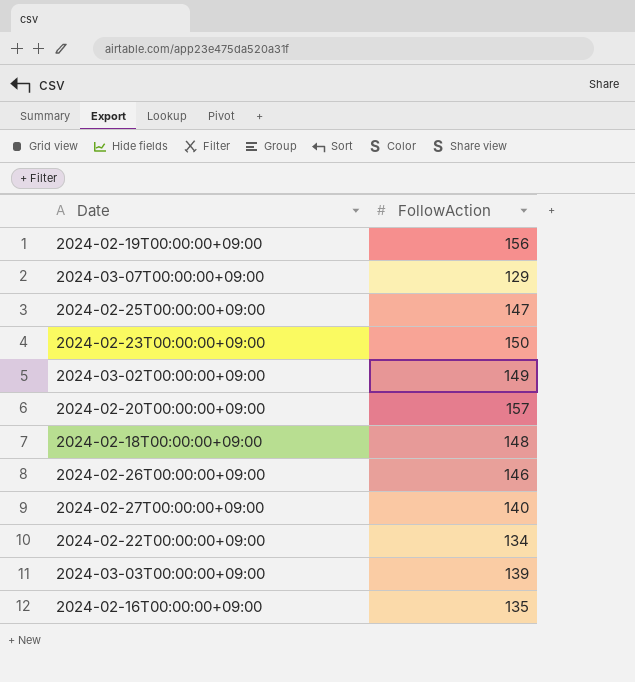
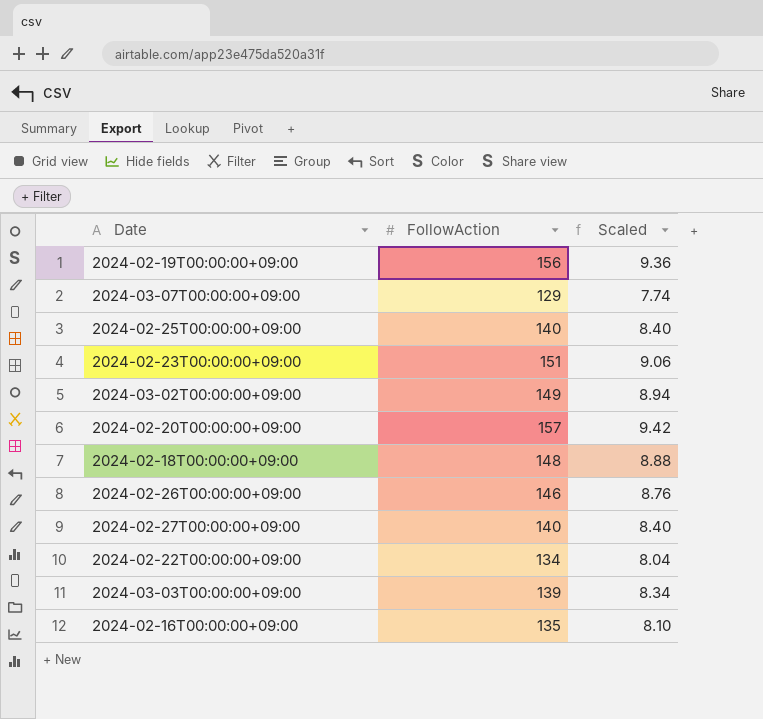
column Scaled | formula: none -> [FollowAction] * 0.06
2024-02-25T00:00:00+09:00 | FollowAction: 147 -> 140
2024-02-23T00:00:00+09:00 | FollowAction: 150 -> 151

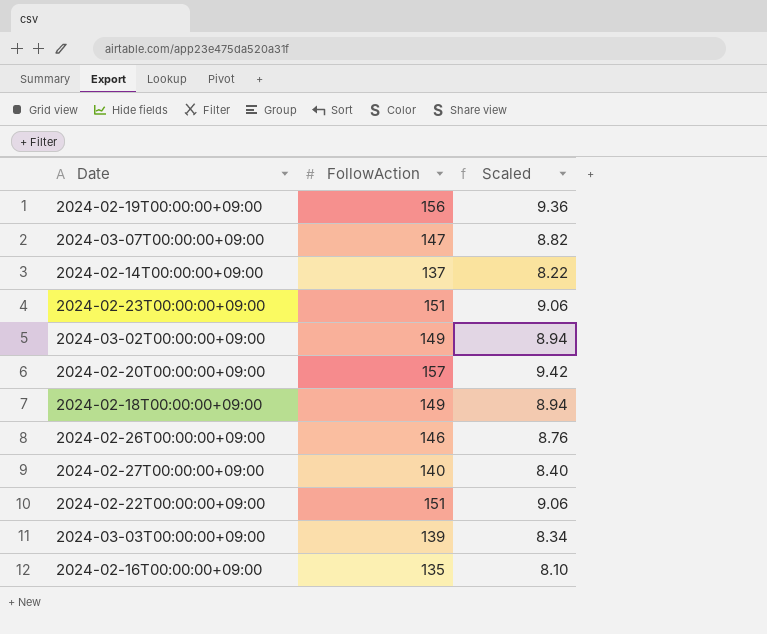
row 2024-02-25T00:00:00+09:00: 140 | 8.40 -> none
2024-03-07T00:00:00+09:00 | FollowAction: 129 -> 147
2024-03-07T00:00:00+09:00 | Scaled: 7.74 -> 8.82
row 2024-02-14T00:00:00+09:00: none -> 137 | 8.22
2024-02-18T00:00:00+09:00 | FollowAction: 148 -> 149
2024-02-18T00:00:00+09:00 | Scaled: 8.88 -> 8.94
2024-02-22T00:00:00+09:00 | FollowAction: 134 -> 151
2024-02-22T00:00:00+09:00 | Scaled: 8.04 -> 9.06

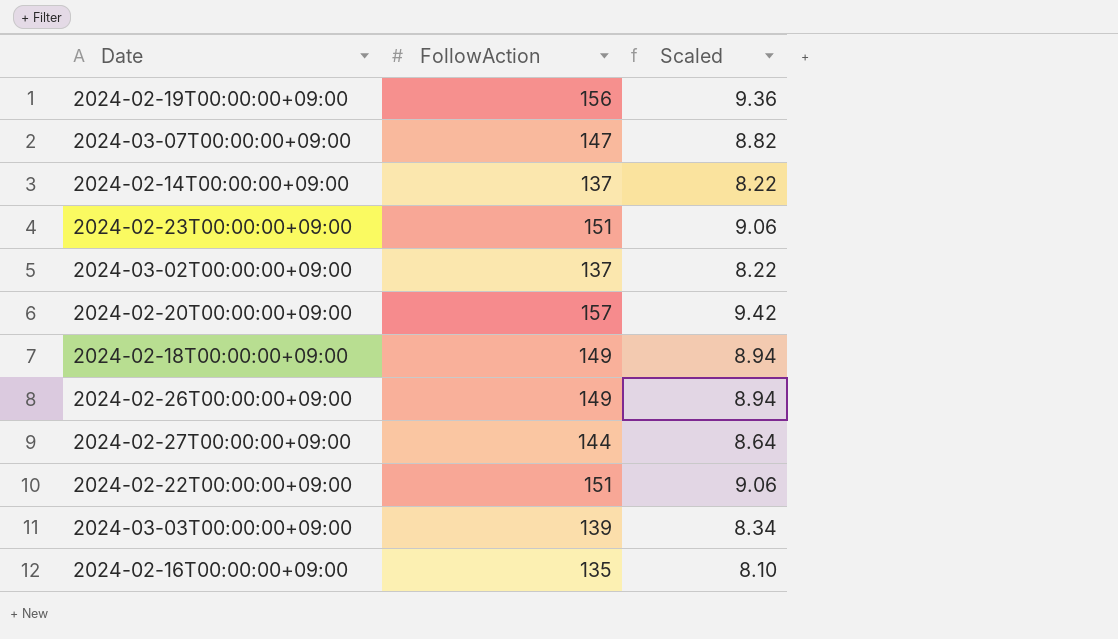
2024-03-02T00:00:00+09:00 | FollowAction: 149 -> 137
2024-03-02T00:00:00+09:00 | Scaled: 8.94 -> 8.22
2024-02-26T00:00:00+09:00 | FollowAction: 146 -> 149
2024-02-26T00:00:00+09:00 | Scaled: 8.76 -> 8.94
2024-02-27T00:00:00+09:00 | FollowAction: 140 -> 144
2024-02-27T00:00:00+09:00 | Scaled: 8.40 -> 8.64

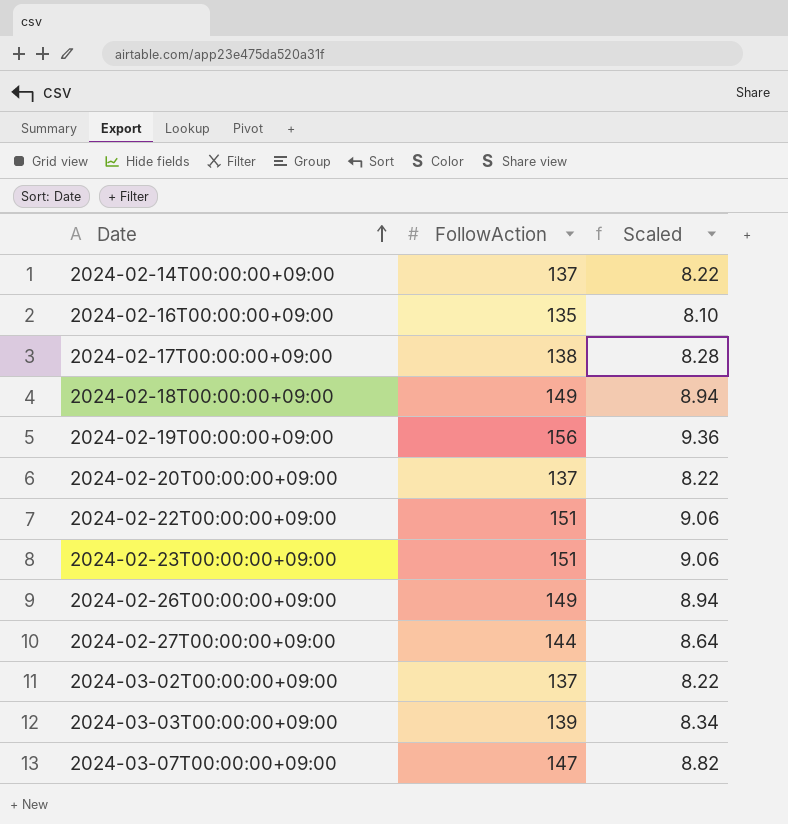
row order: none -> Date ascending
row 2024-02-17T00:00:00+09:00: none -> 138 | 8.28
2024-02-20T00:00:00+09:00 | FollowAction: 157 -> 137
2024-02-20T00:00:00+09:00 | Scaled: 9.42 -> 8.22

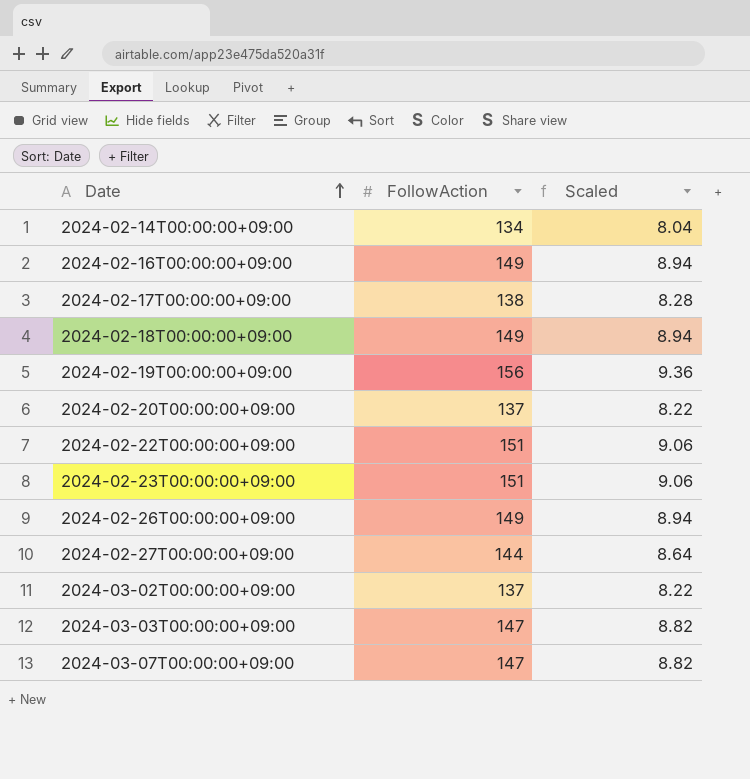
2024-02-14T00:00:00+09:00 | FollowAction: 137 -> 134
2024-02-14T00:00:00+09:00 | Scaled: 8.22 -> 8.04
2024-02-16T00:00:00+09:00 | FollowAction: 135 -> 149
2024-02-16T00:00:00+09:00 | Scaled: 8.10 -> 8.94
2024-03-03T00:00:00+09:00 | FollowAction: 139 -> 147
2024-03-03T00:00:00+09:00 | Scaled: 8.34 -> 8.82

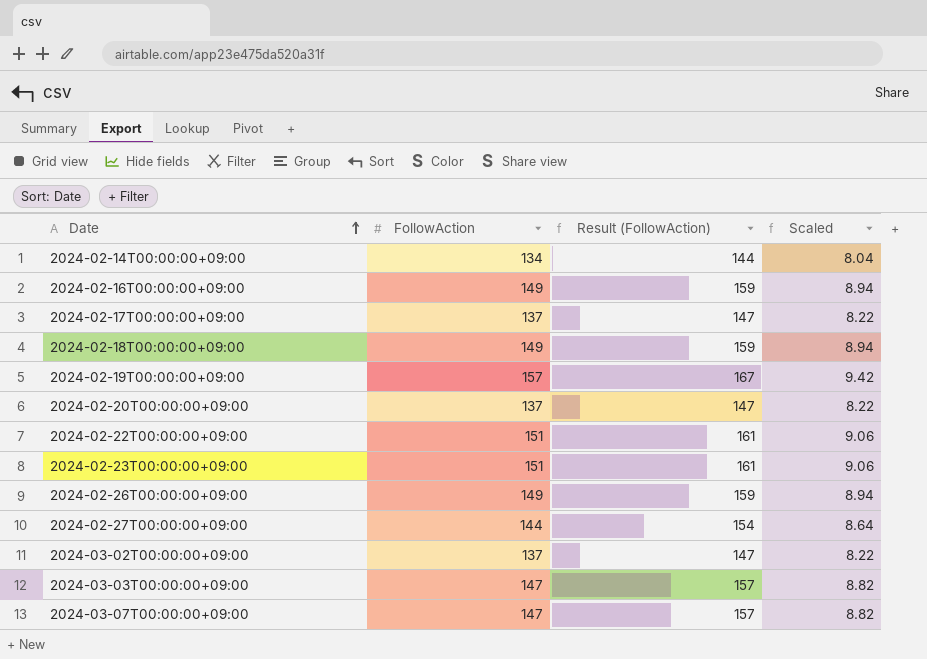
column Result (FollowAction) | formula: none -> [FollowAction] + 10
2024-02-17T00:00:00+09:00 | FollowAction: 138 -> 137
2024-02-17T00:00:00+09:00 | Scaled: 8.28 -> 8.22
2024-02-19T00:00:00+09:00 | FollowAction: 156 -> 157
2024-02-19T00:00:00+09:00 | Scaled: 9.36 -> 9.42

